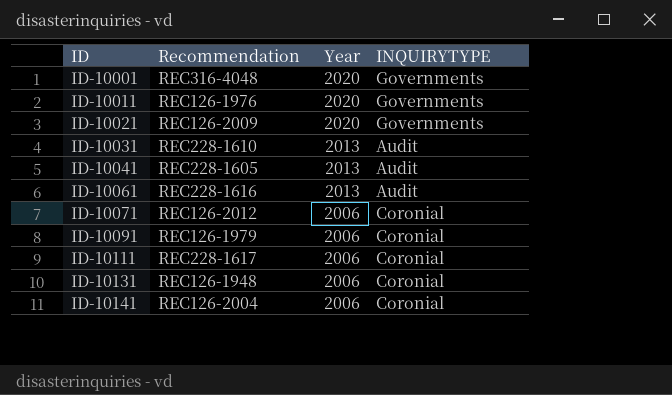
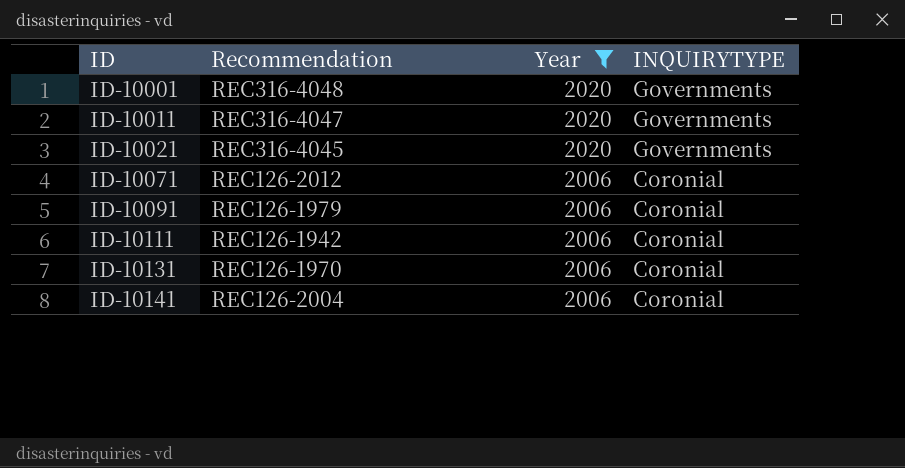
filter: none -> Year != 2013
ID-10011 | Recommendation: REC126-1976 -> REC316-4047
ID-10021 | Recommendation: REC126-2009 -> REC316-4045
ID-10111 | Recommendation: REC228-1617 -> REC126-1942
ID-10131 | Recommendation: REC126-1948 -> REC126-1970

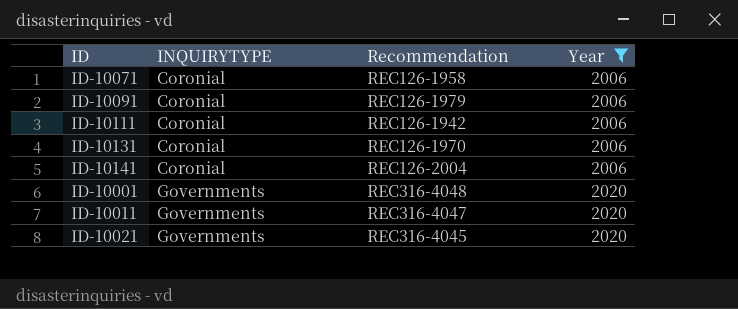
row order: ID ascending -> INQUIRYTYPE ascending
column INQUIRYTYPE | position: 4 -> 2
ID-10071 | Recommendation: REC126-2012 -> REC126-1958

